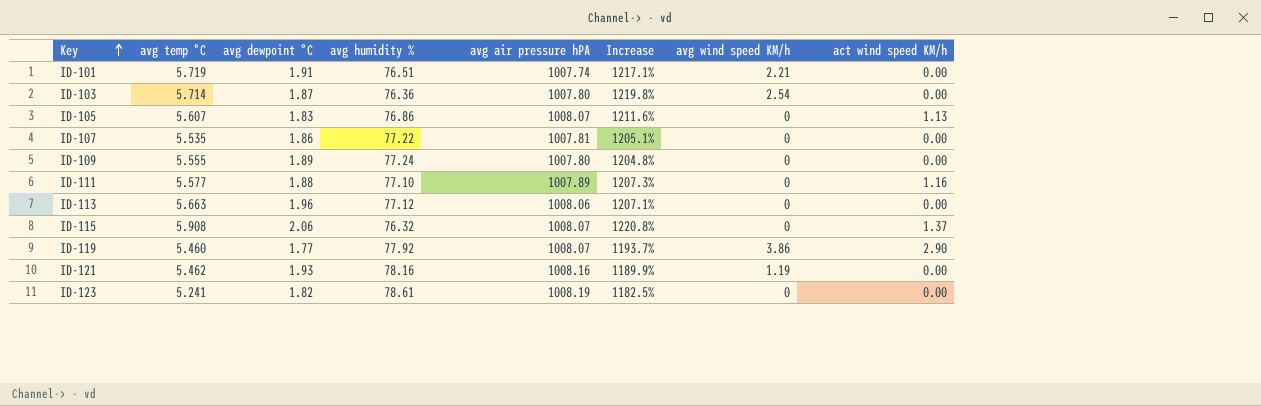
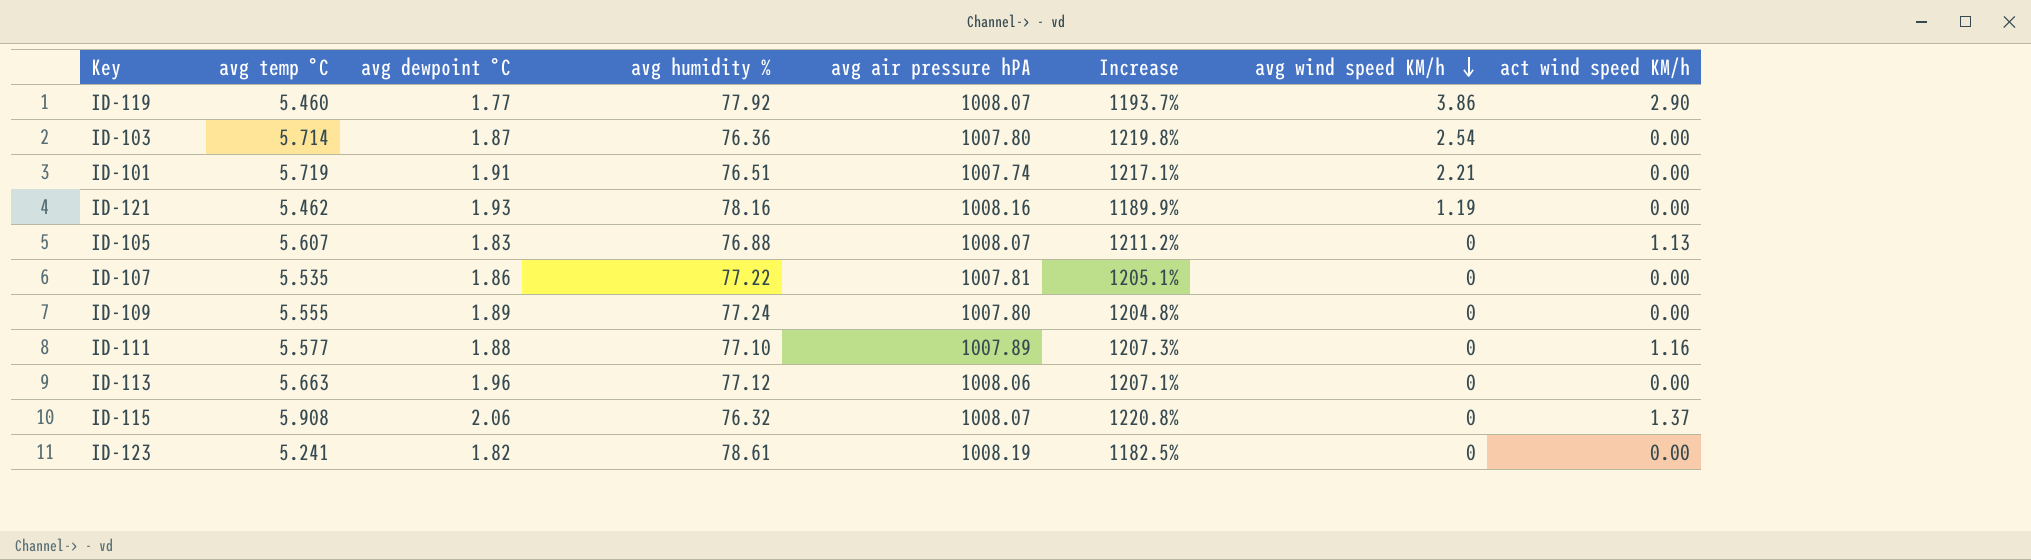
row order: Key ascending -> avg wind speed KM/h descending
ID-105 | avg humidity %: 76.86 -> 76.88
ID-105 | Increase: 1211.6% -> 1211.2%

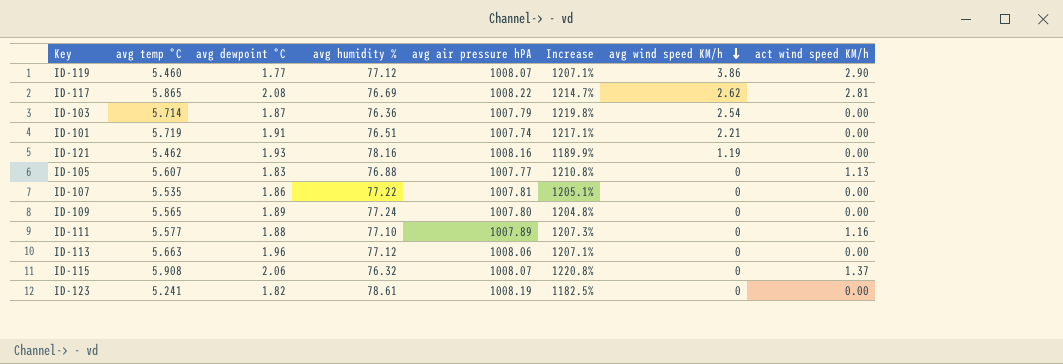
ID-119 | avg humidity %: 77.92 -> 77.12
ID-119 | Increase: 1193.7% -> 1207.1%
row ID-117: none -> 5.865 | 2.08 | 76.69 | 1008.22 | 1214.7% | 2.62 | 2.81
ID-103 | avg air pressure hPA: 1007.80 -> 1007.79
ID-105 | avg air pressure hPA: 1008.07 -> 1007.77
ID-105 | Increase: 1211.2% -> 1210.8%
ID-109 | avg temp °C: 5.555 -> 5.565

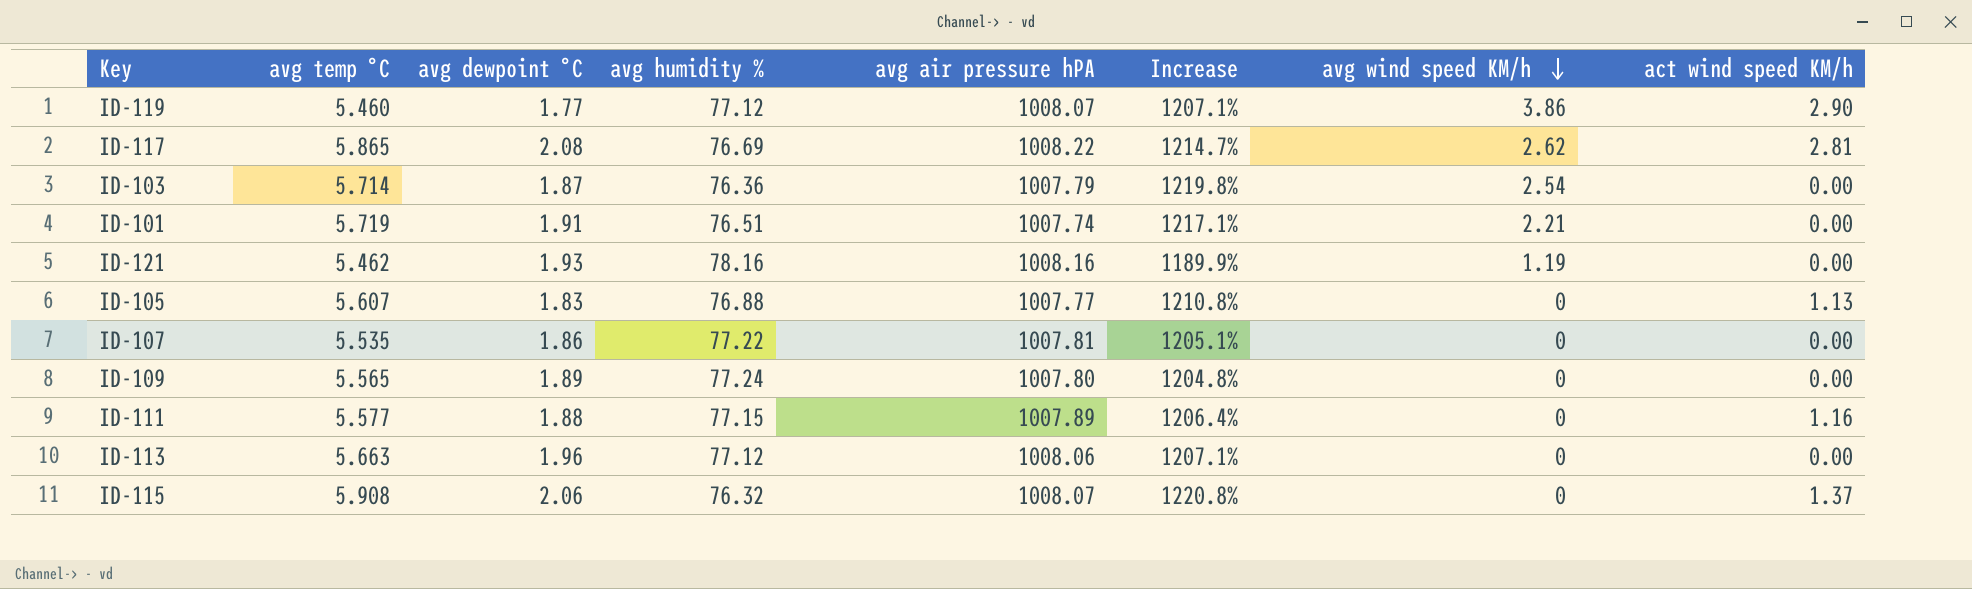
row ID-123: 5.241 | 1.82 | 78.61 | 1008.19 | 1182.5% | 0 | 0.00 -> none
ID-111 | avg humidity %: 77.10 -> 77.15
ID-111 | Increase: 1207.3% -> 1206.4%

